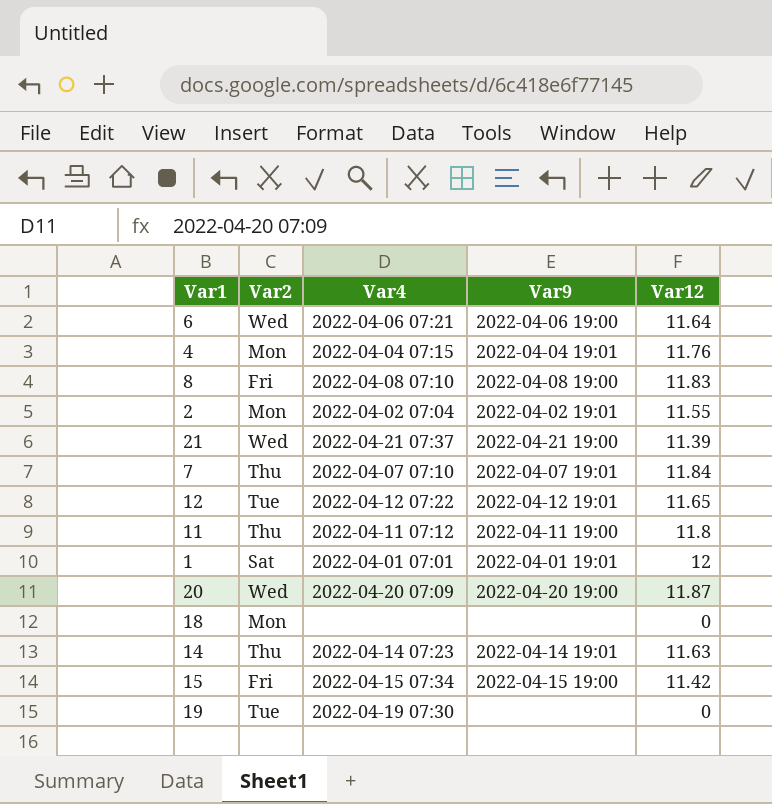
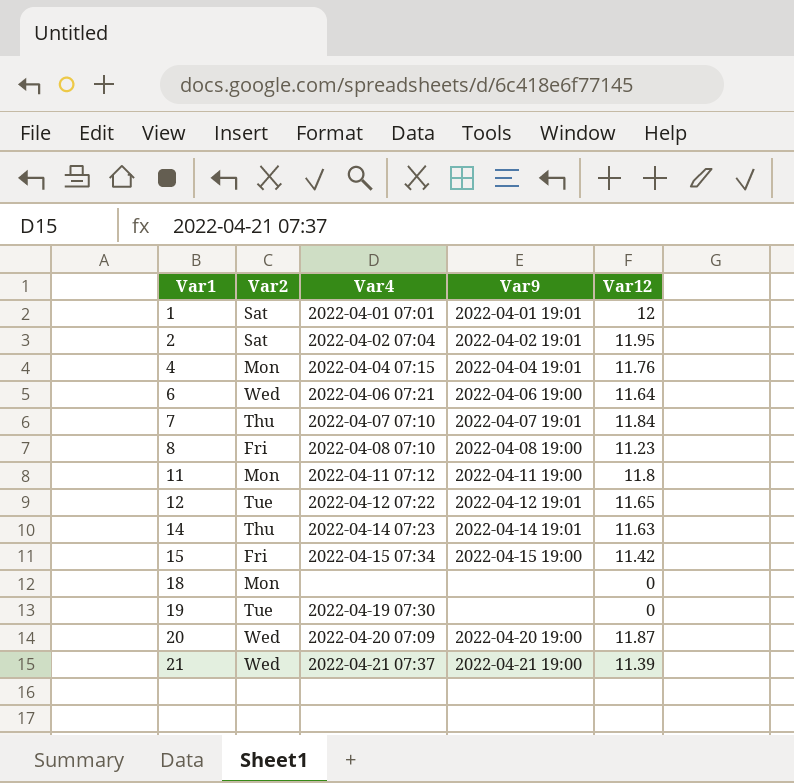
row order: none -> Var1 ascending
2 | Var2: Mon -> Sat
2 | Var12: 11.55 -> 11.95
8 | Var12: 11.83 -> 11.23
11 | Var2: Thu -> Mon

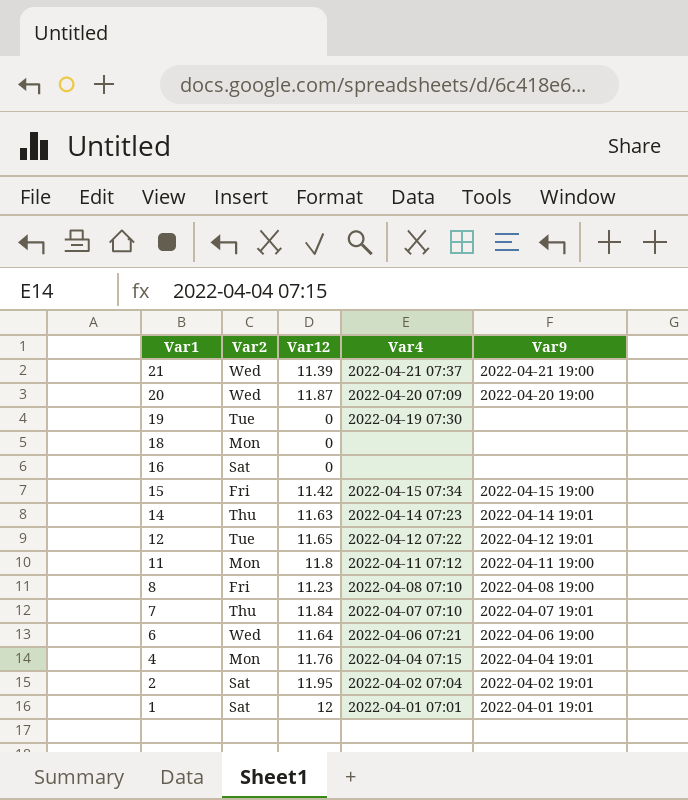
row order: Var1 ascending -> Var1 descending
column Var12 | position: 5 -> 3
row 16: none -> Sat | 0 | none | none

